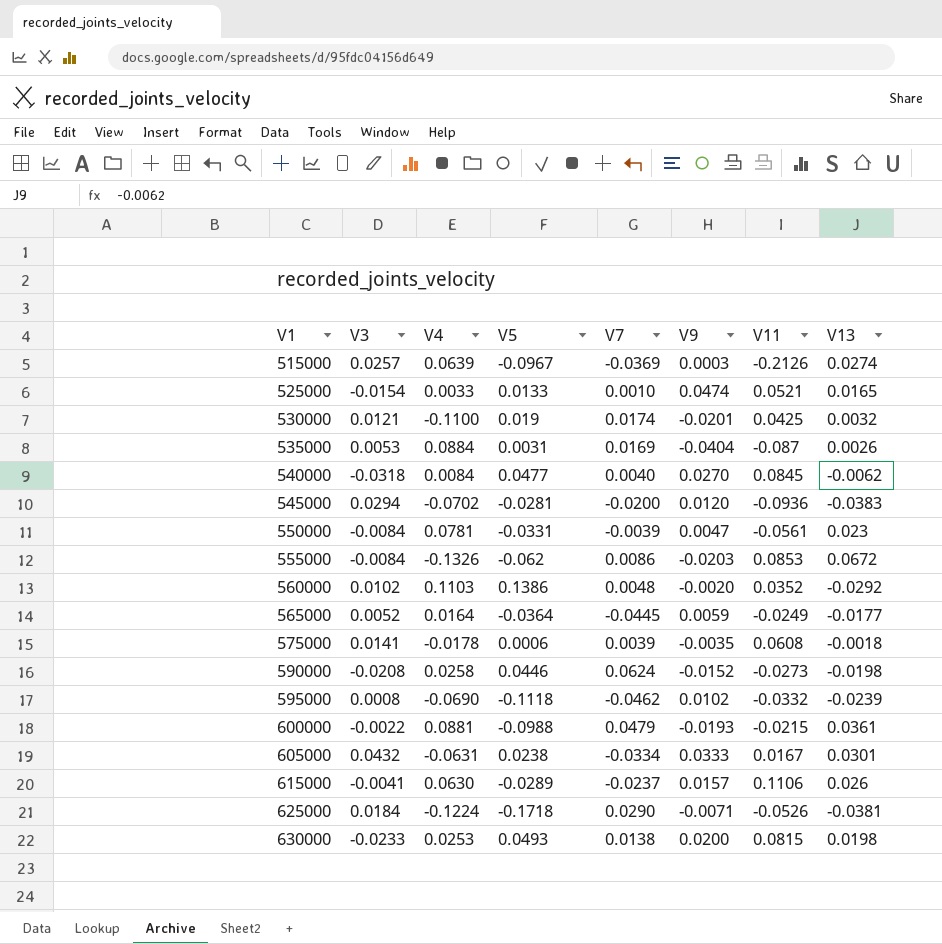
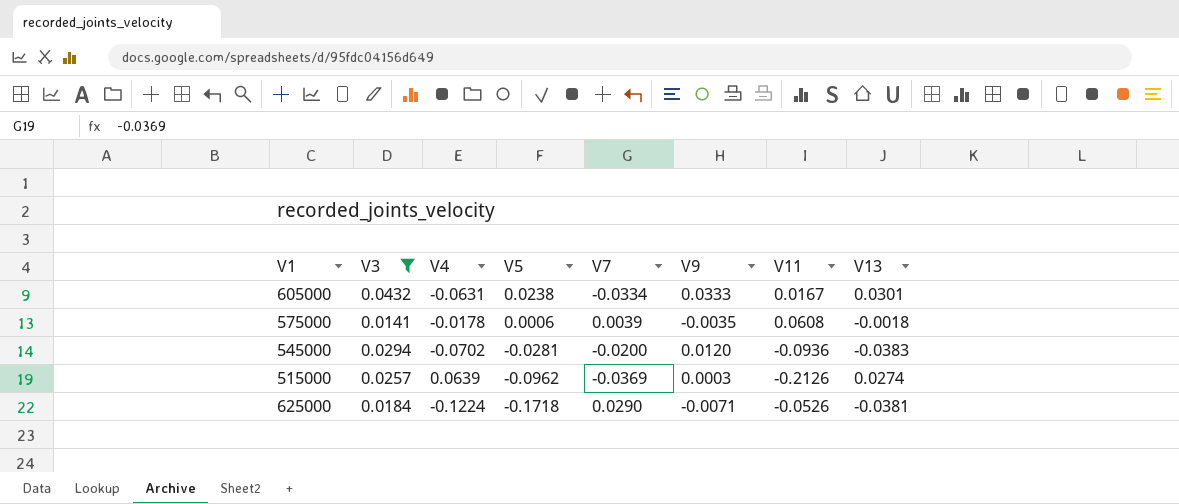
filter: none -> V3 >= 0.0141
row order: V1 ascending -> V5 descending
515000 | V5: -0.0967 -> -0.0962

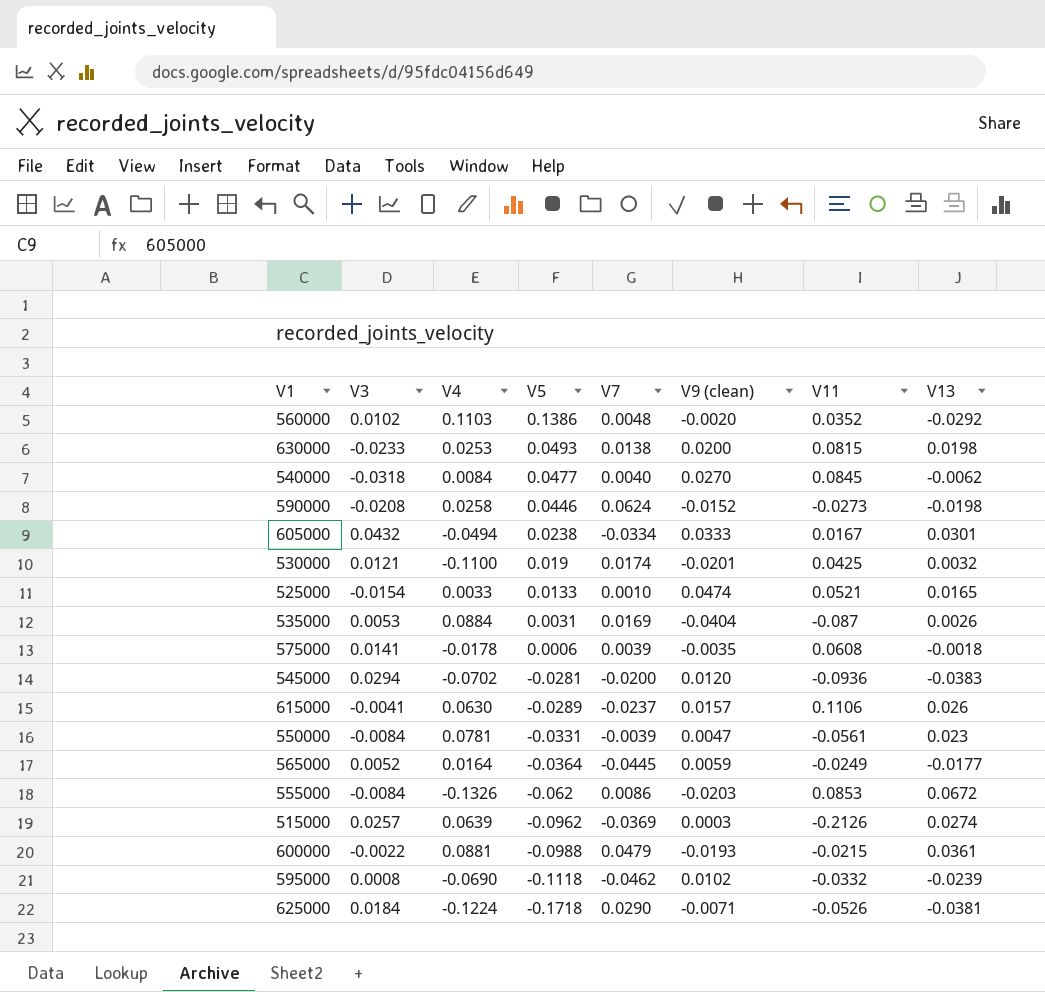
filter: V3 >= 0.0141 -> none
column name: V9 -> V9 (clean)
605000 | V4: -0.0631 -> -0.0494

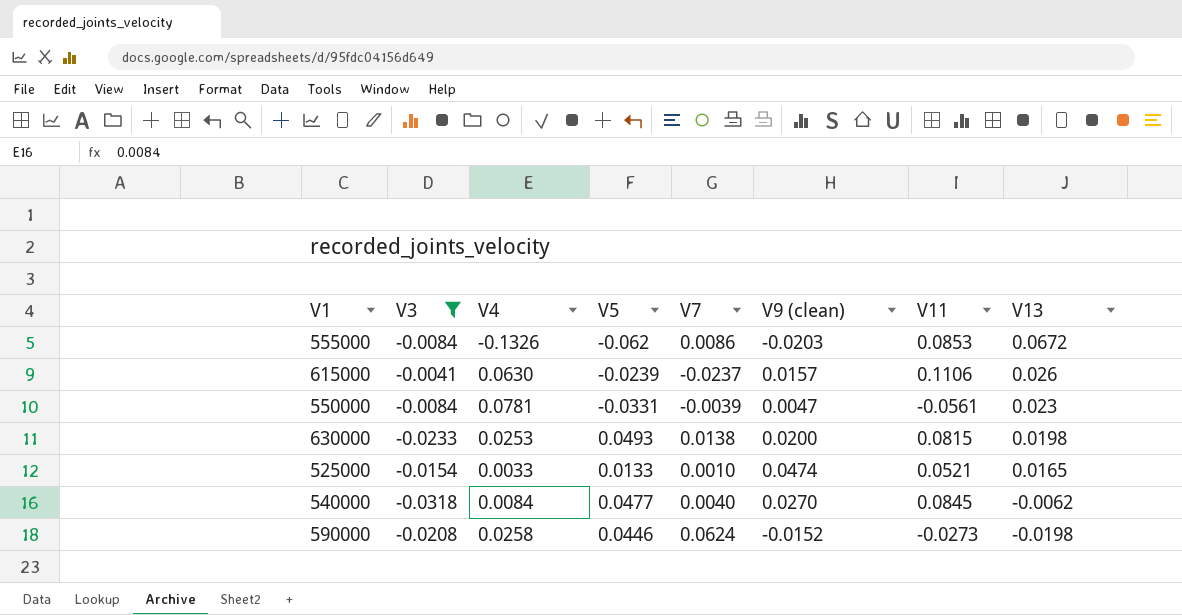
filter: none -> V3 <= -0.0041
row order: V5 descending -> V13 descending
615000 | V5: -0.0289 -> -0.0239

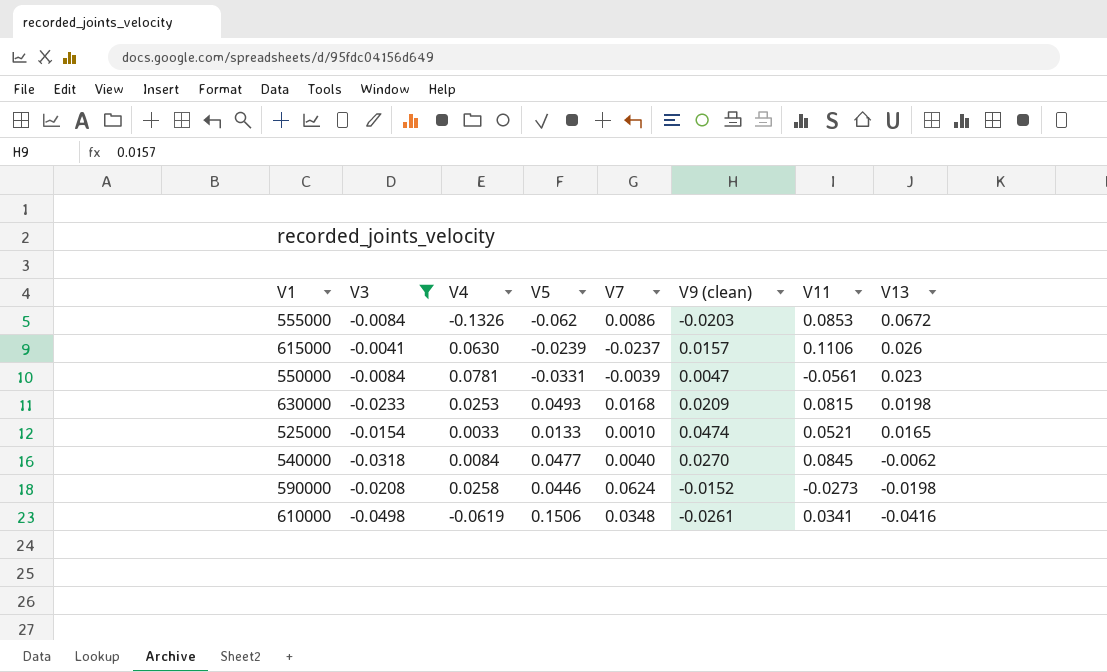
630000 | V7: 0.0138 -> 0.0168
630000 | V9 (clean): 0.0200 -> 0.0209
row 610000: none -> -0.0498 | -0.0619 | 0.1506 | 0.0348 | -0.0261 | 0.0341 | -0.0416

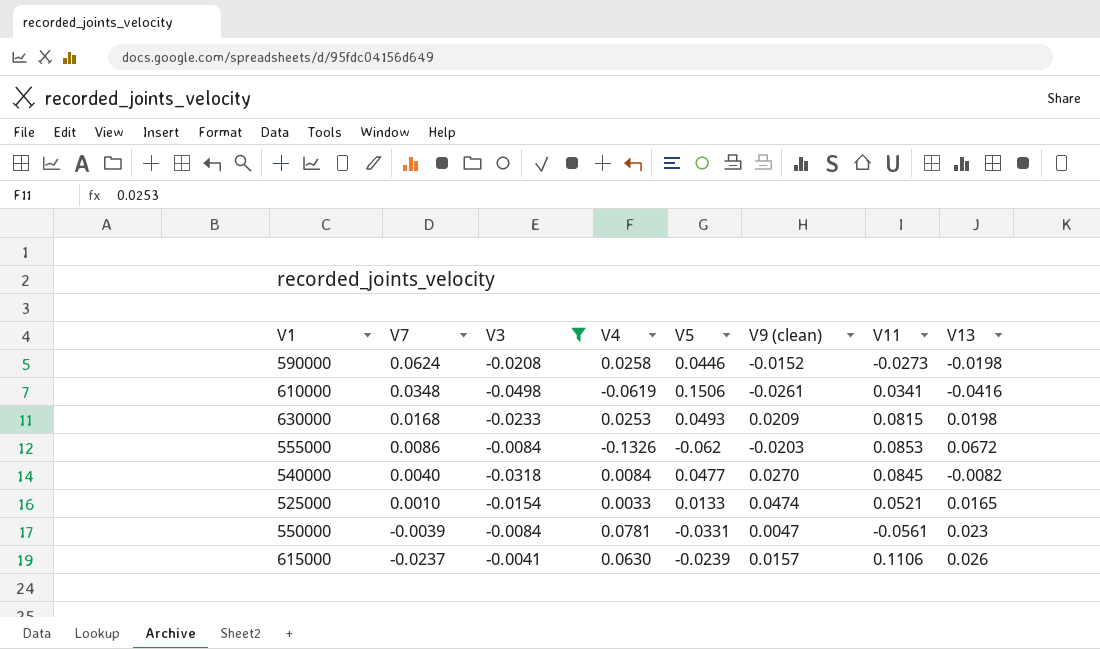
row order: V13 descending -> V7 descending
column V7 | position: 5 -> 2
540000 | V13: -0.0062 -> -0.0082

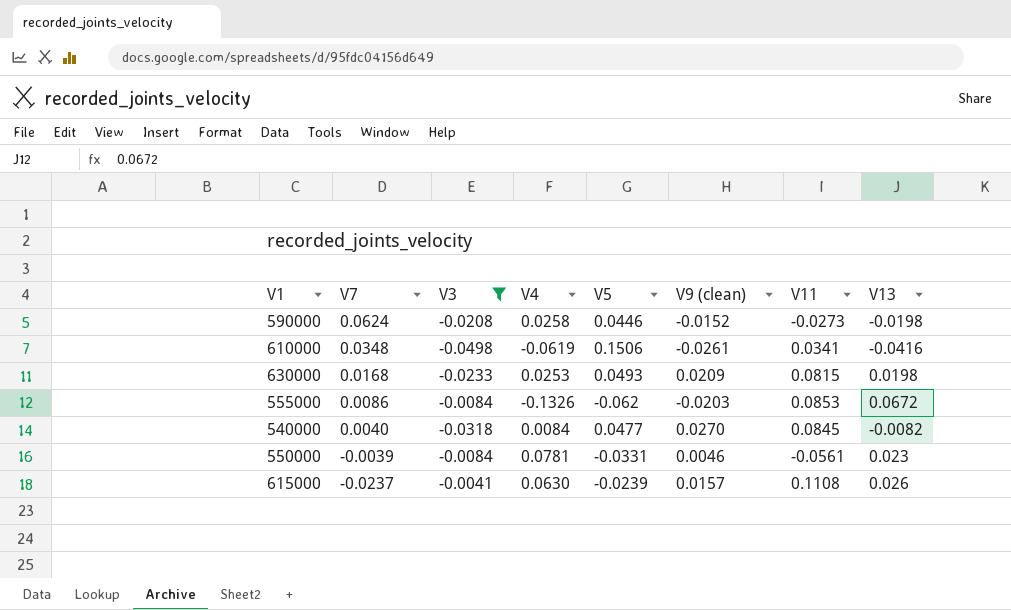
row 525000: 0.0010 | -0.0154 | 0.0033 | 0.0133 | 0.0474 | 0.0521 | 0.0165 -> none
550000 | V9 (clean): 0.0047 -> 0.0046
615000 | V11: 0.1106 -> 0.1108

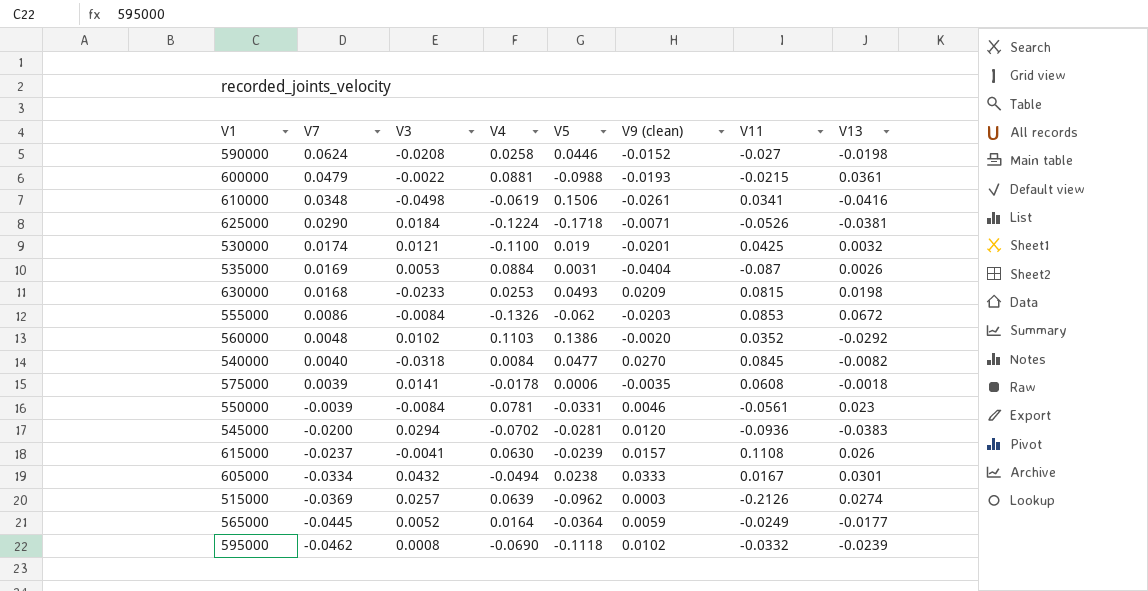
filter: V3 <= -0.0041 -> none
590000 | V11: -0.0273 -> -0.027

